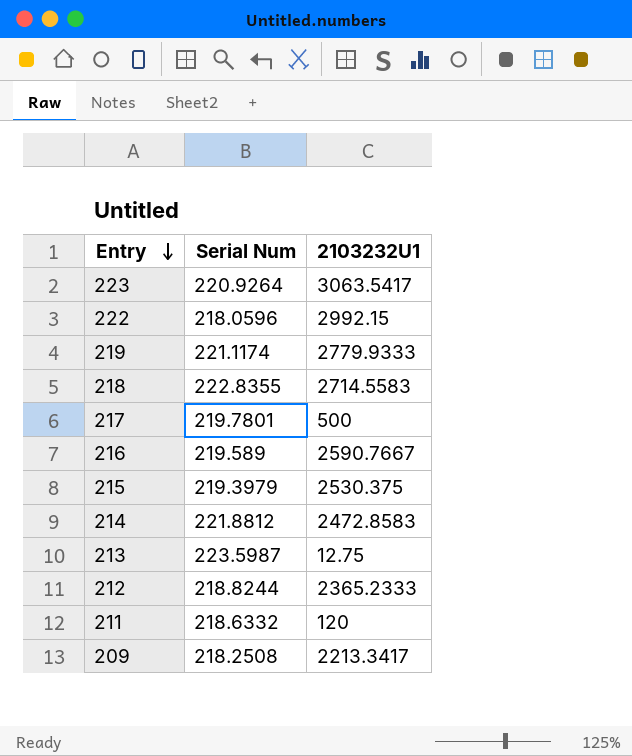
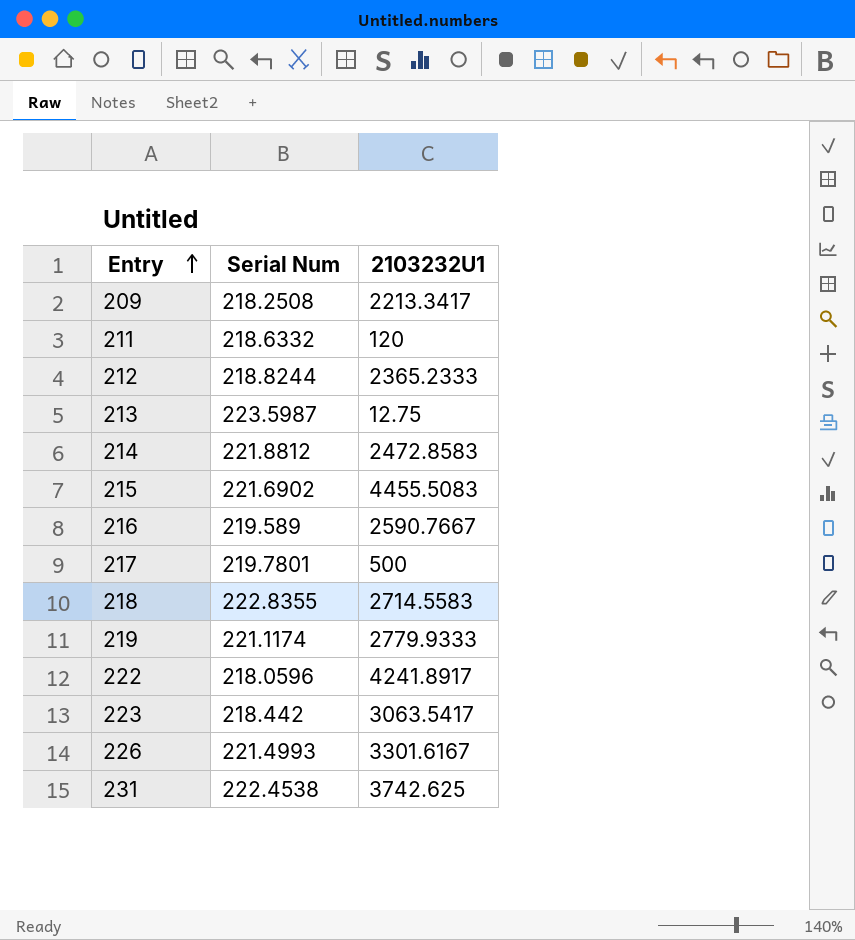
row order: Entry descending -> Entry ascending
215 | Serial Num: 219.3979 -> 221.6902
215 | 2103232U1: 2530.375 -> 4455.5083
222 | 2103232U1: 2992.15 -> 4241.8917
223 | Serial Num: 220.9264 -> 218.442
row 226: none -> 221.4993 | 3301.6167
row 231: none -> 222.4538 | 3742.625

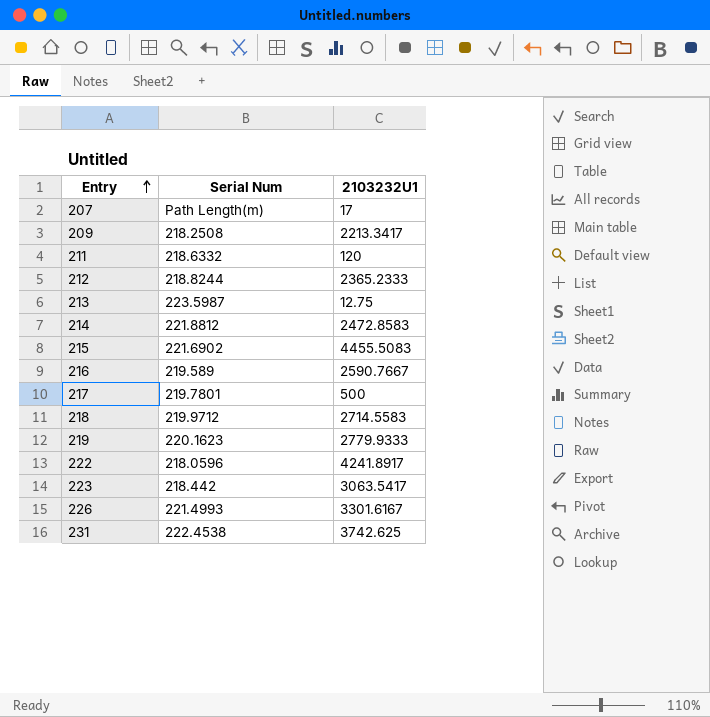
row 207: none -> Path Length(m) | 17
218 | Serial Num: 222.8355 -> 219.9712
219 | Serial Num: 221.1174 -> 220.1623

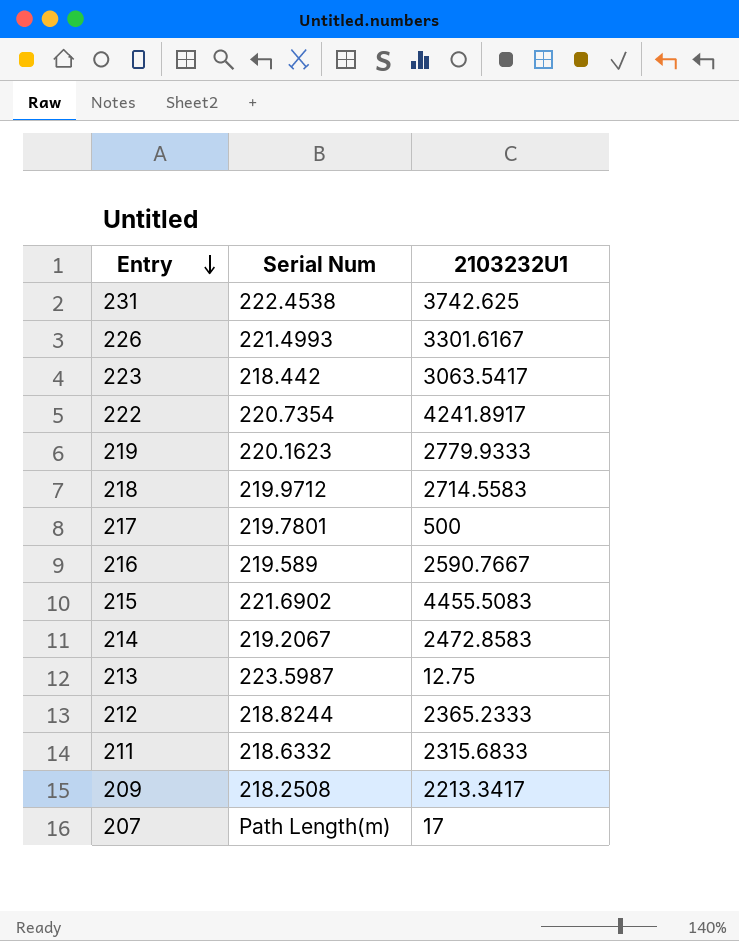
row order: Entry ascending -> Entry descending
222 | Serial Num: 218.0596 -> 220.7354
214 | Serial Num: 221.8812 -> 219.2067
211 | 2103232U1: 120 -> 2315.6833

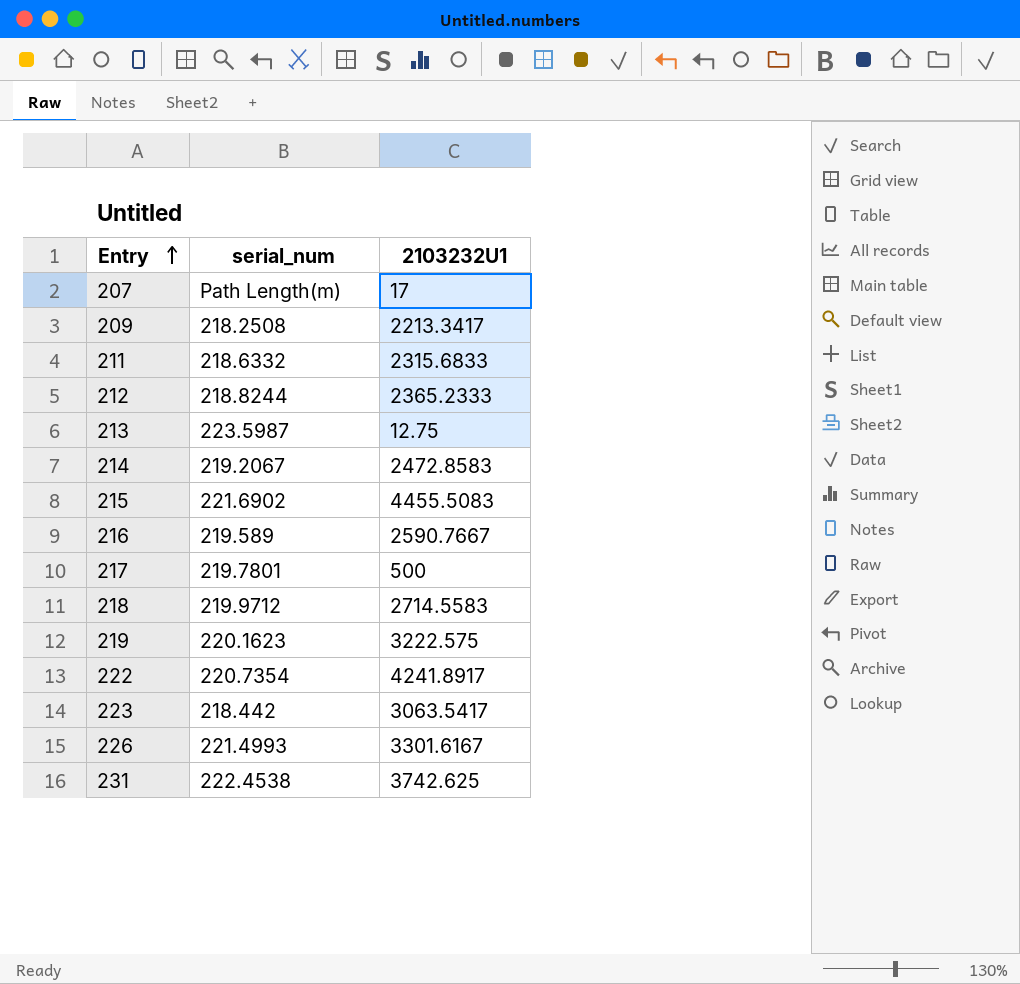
row order: Entry descending -> Entry ascending
column name: Serial Num -> serial_num
219 | 2103232U1: 2779.9333 -> 3222.575

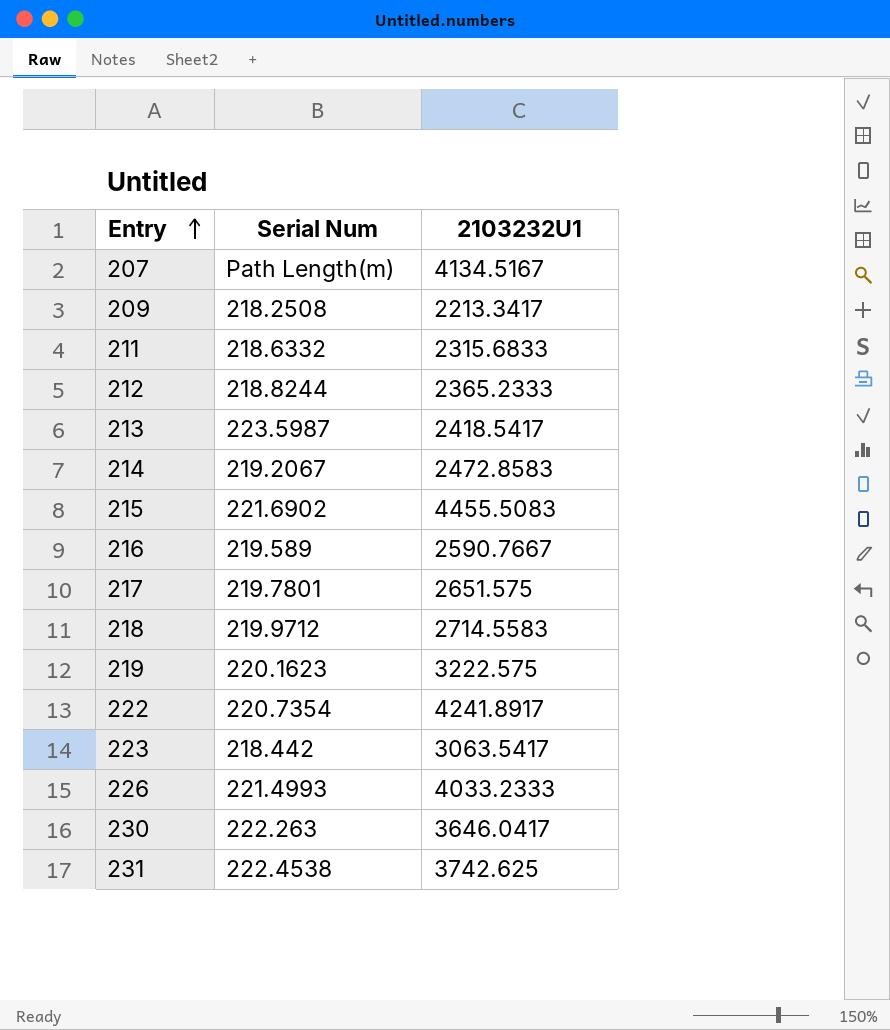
column name: serial_num -> Serial Num
207 | 2103232U1: 17 -> 4134.5167
213 | 2103232U1: 12.75 -> 2418.5417
217 | 2103232U1: 500 -> 2651.575
226 | 2103232U1: 3301.6167 -> 4033.2333
row 230: none -> 222.263 | 3646.0417

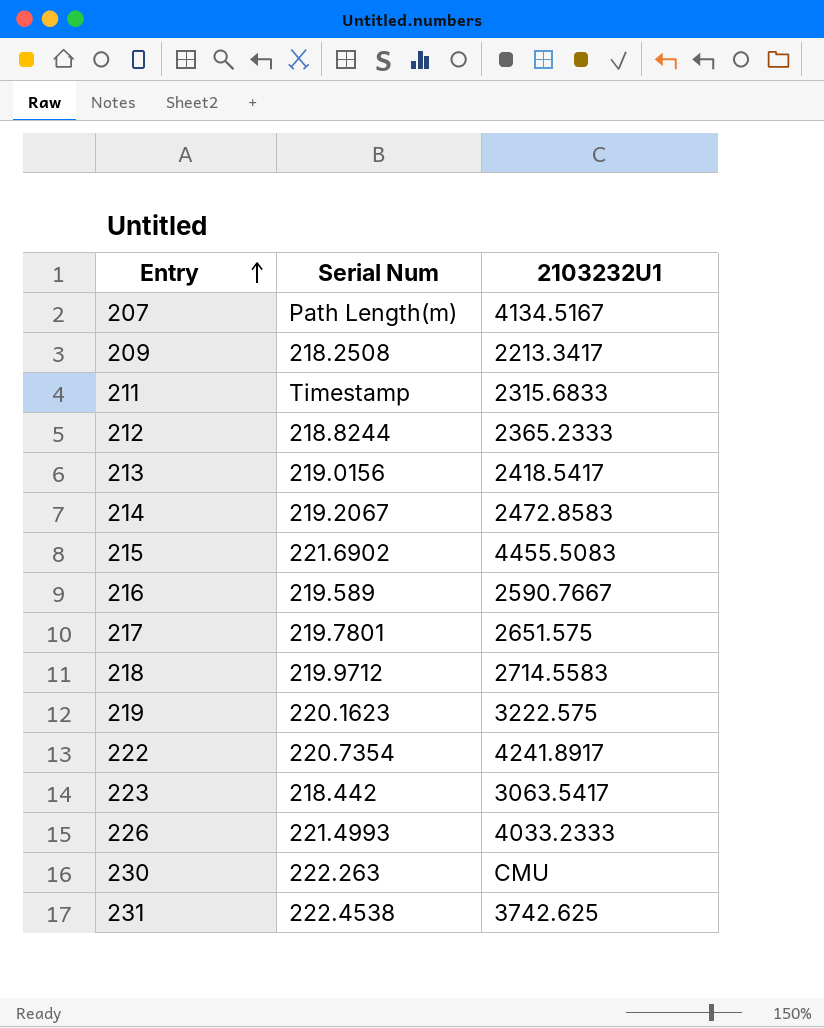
211 | Serial Num: 218.6332 -> Timestamp
213 | Serial Num: 223.5987 -> 219.0156
230 | 2103232U1: 3646.0417 -> CMU

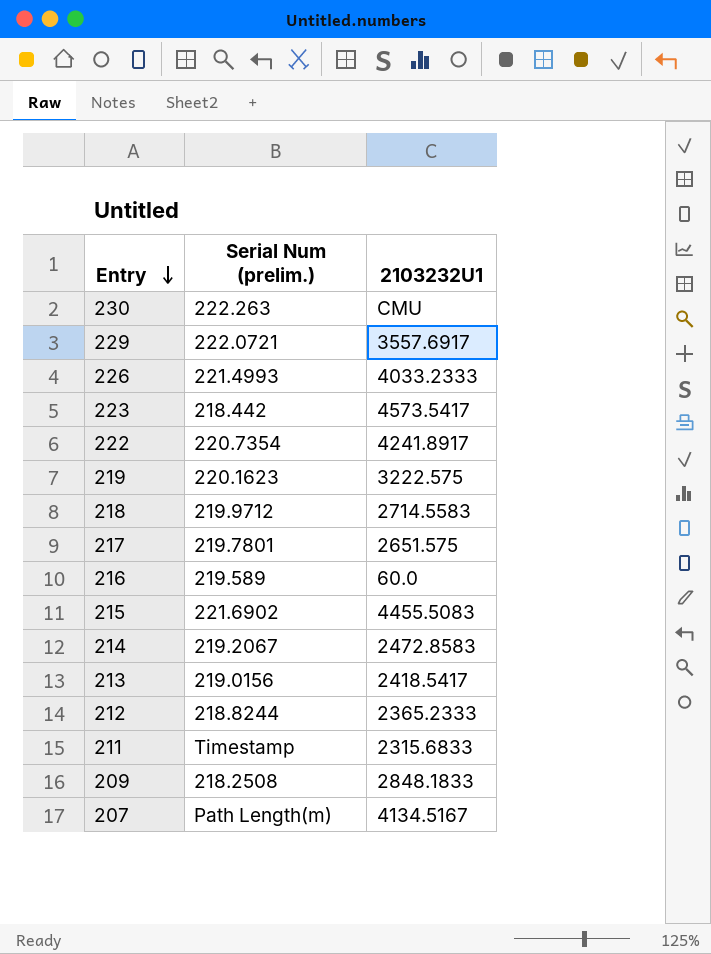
row order: Entry ascending -> Entry descending
column name: Serial Num -> Serial Num (prelim.)
row 231: 222.4538 | 3742.625 -> none
row 229: none -> 222.0721 | 3557.6917
223 | 2103232U1: 3063.5417 -> 4573.5417
216 | 2103232U1: 2590.7667 -> 60.0
209 | 2103232U1: 2213.3417 -> 2848.1833

